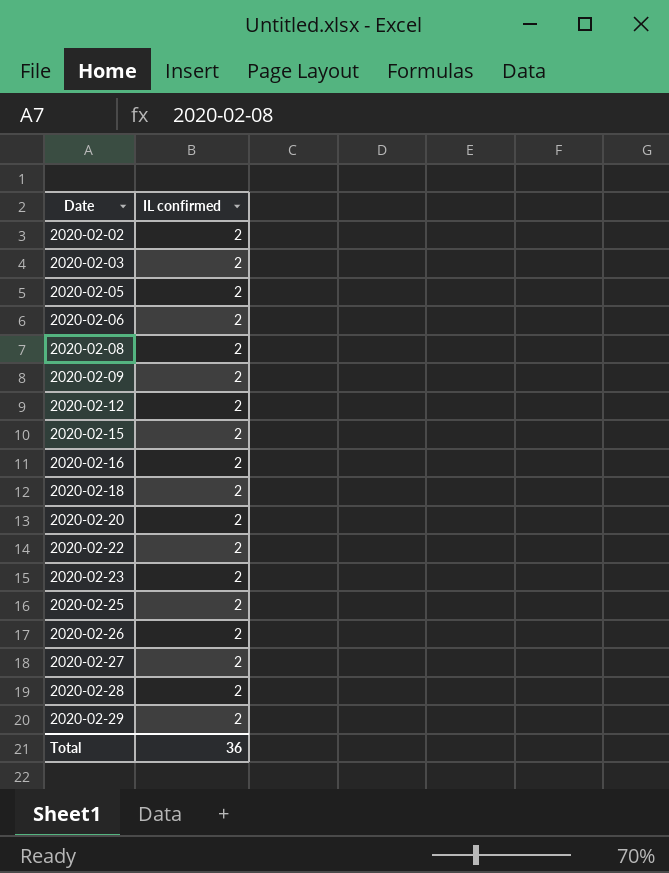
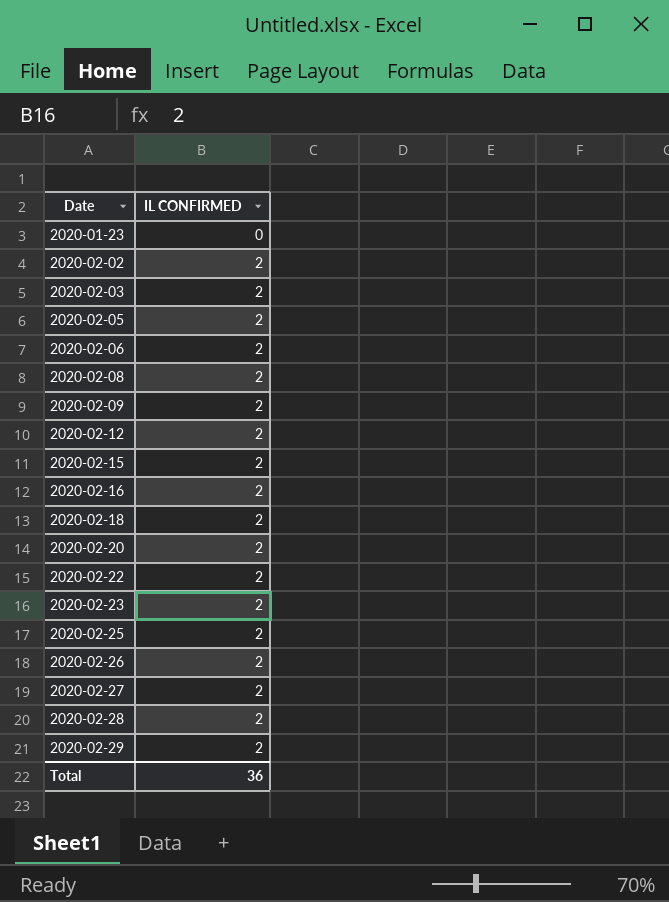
column name: IL confirmed -> IL CONFIRMED
row 2020-01-23: none -> 0

